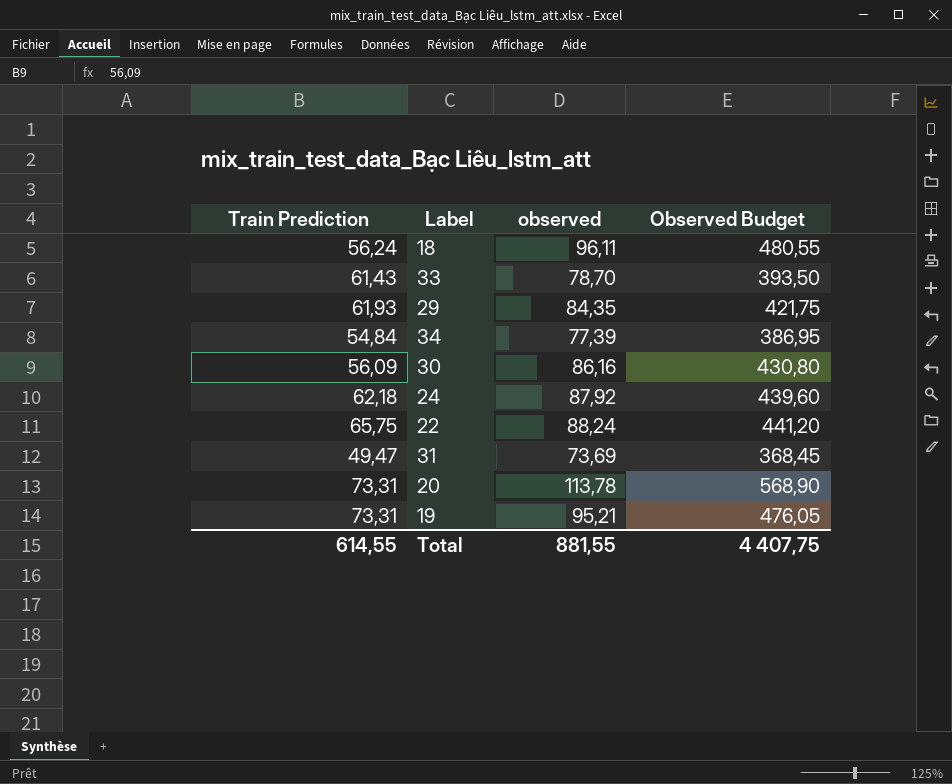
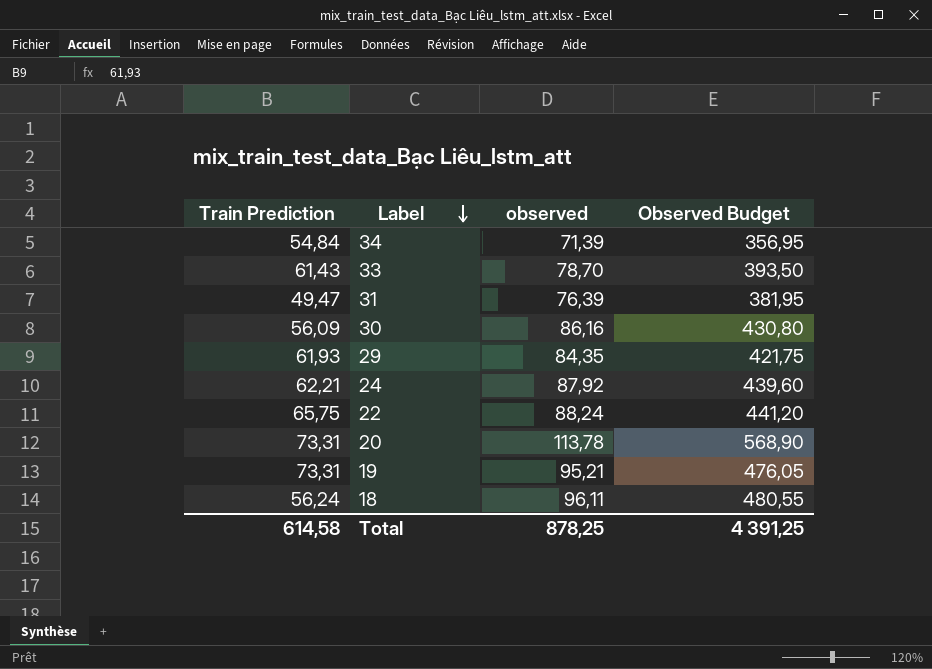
row order: none -> Label descending
34 | observed: 77,39 -> 71,39
34 | Observed Budget: 386,95 -> 356,95
31 | observed: 73,69 -> 76,39
31 | Observed Budget: 368,45 -> 381,95
24 | Train Prediction: 62,18 -> 62,21
Total | Train Prediction: 614,55 -> 614,58
Total | observed: 881,55 -> 878,25
Total | Observed Budget: 4 407,75 -> 4 391,25

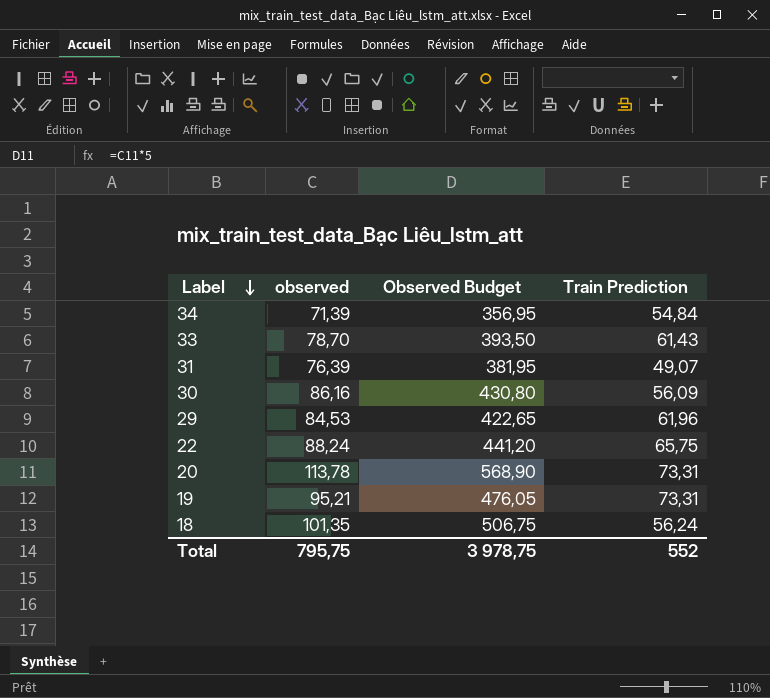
column Train Prediction | position: 1 -> 4
row 24: 62,21 | 87,92 | 439,60 -> none
31 | Train Prediction: 49,47 -> 49,07
29 | observed: 84,35 -> 84,53
29 | Observed Budget: 421,75 -> 422,65
29 | Train Prediction: 61,93 -> 61,96
18 | observed: 96,11 -> 101,35
18 | Observed Budget: 480,55 -> 506,75
Total | observed: 878,25 -> 795,75
Total | Observed Budget: 4 391,25 -> 3 978,75
Total | Train Prediction: 614,58 -> 552

